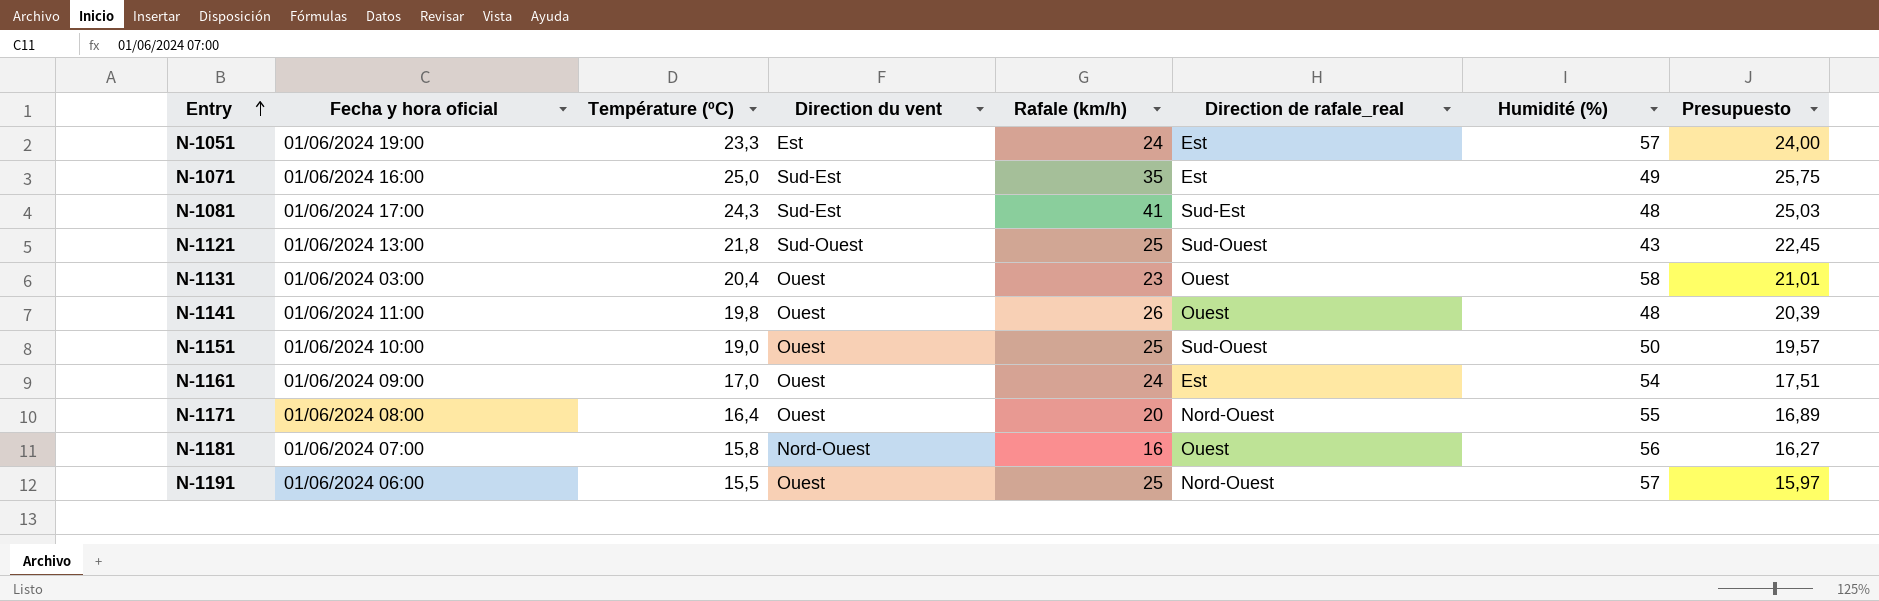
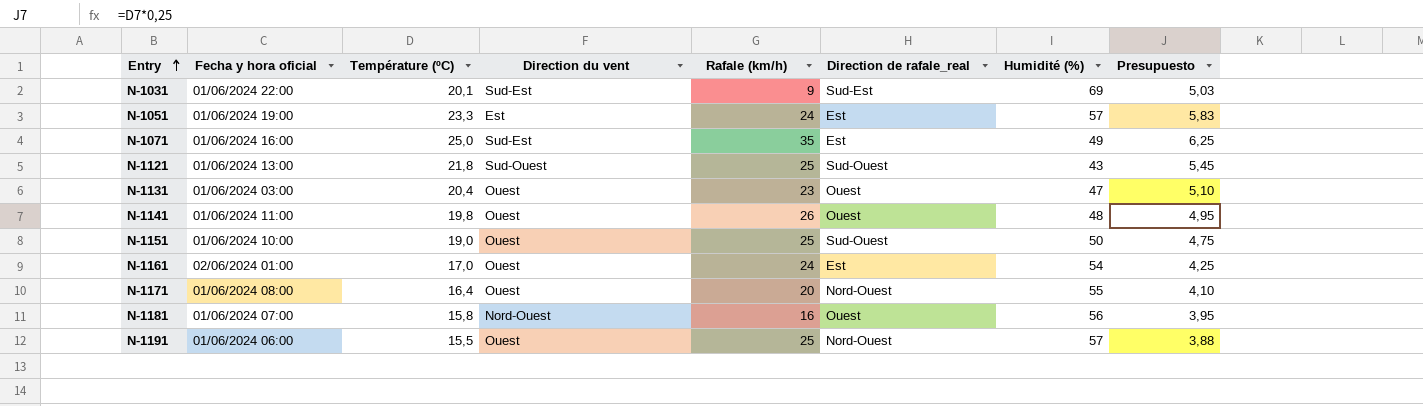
column Presupuesto | formula: [Température (ºC)] * 1,03 -> [Température (ºC)] * 0,25
row N-1081: 01/06/2024 17:00 | 24,3 | Sud-Est | 41 | Sud-Est | 48 | 25,03 -> none
row N-1031: none -> 01/06/2024 22:00 | 20,1 | Sud-Est | 9 | Sud-Est | 69 | 5,03
N-1131 | Humidité (%): 58 -> 47
N-1161 | Fecha y hora oficial: 01/06/2024 09:00 -> 02/06/2024 01:00

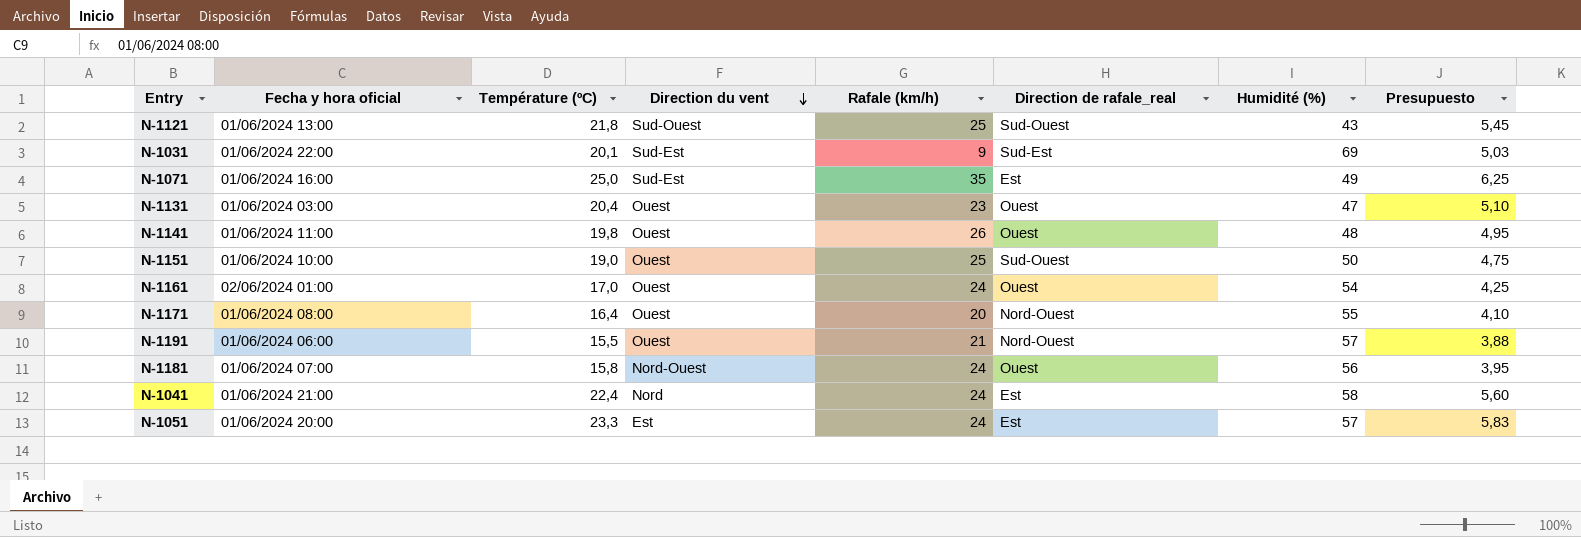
row order: Entry ascending -> Direction du vent descending
N-1161 | Direction de rafale_real: Est -> Ouest
N-1191 | Rafale (km/h): 25 -> 21
N-1181 | Rafale (km/h): 16 -> 24
row N-1041: none -> 01/06/2024 21:00 | 22,4 | Nord | 24 | Est | 58 | 5,60
N-1051 | Fecha y hora oficial: 01/06/2024 19:00 -> 01/06/2024 20:00

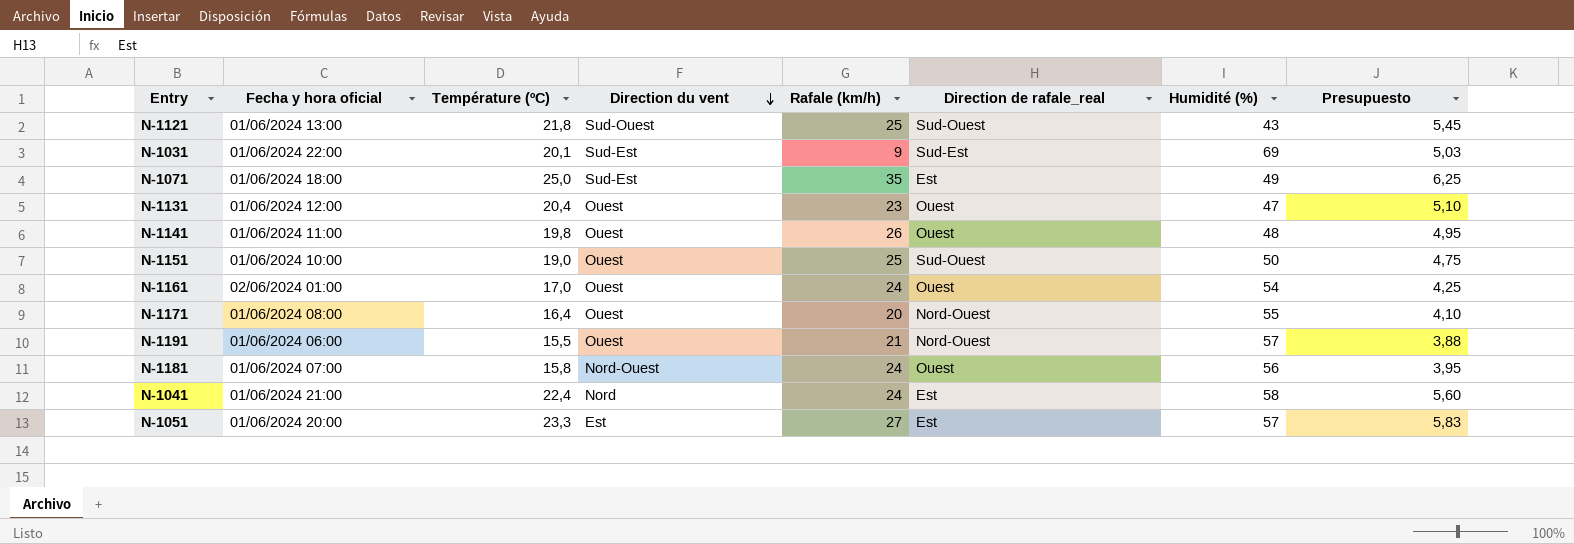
N-1071 | Fecha y hora oficial: 01/06/2024 16:00 -> 01/06/2024 18:00
N-1131 | Fecha y hora oficial: 01/06/2024 03:00 -> 01/06/2024 12:00
N-1051 | Rafale (km/h): 24 -> 27

